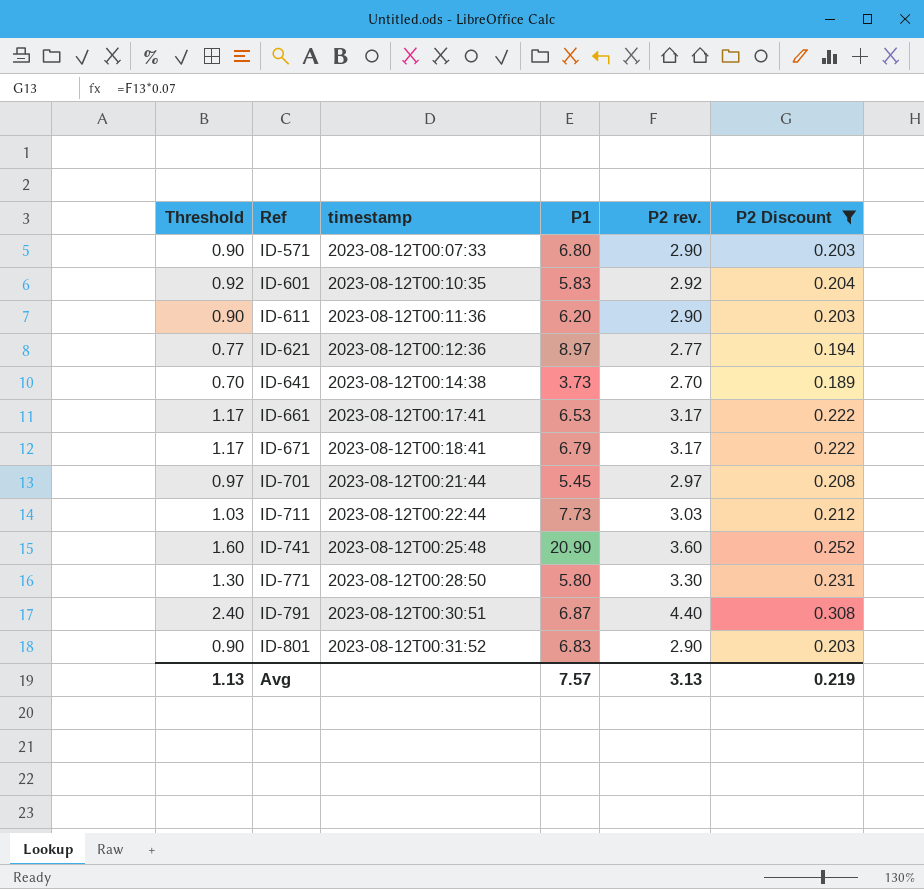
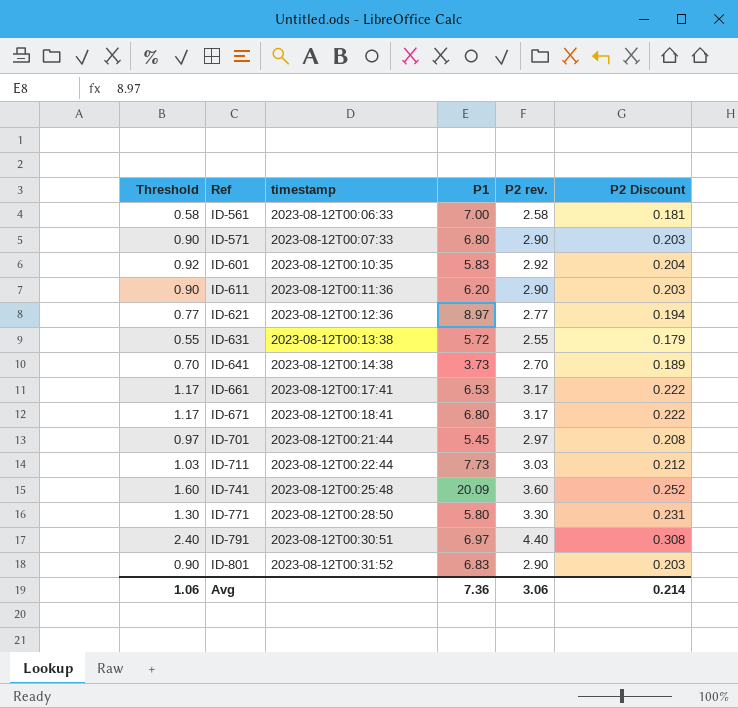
filter: P2 Discount >= 0.189 -> none
ID-671 | P1: 6.79 -> 6.80
ID-741 | P1: 20.90 -> 20.09
ID-791 | P1: 6.87 -> 6.97
Avg | Threshold: 1.13 -> 1.06
Avg | P1: 7.57 -> 7.36
Avg | P2 rev.: 3.13 -> 3.06
Avg | P2 Discount: 0.219 -> 0.214

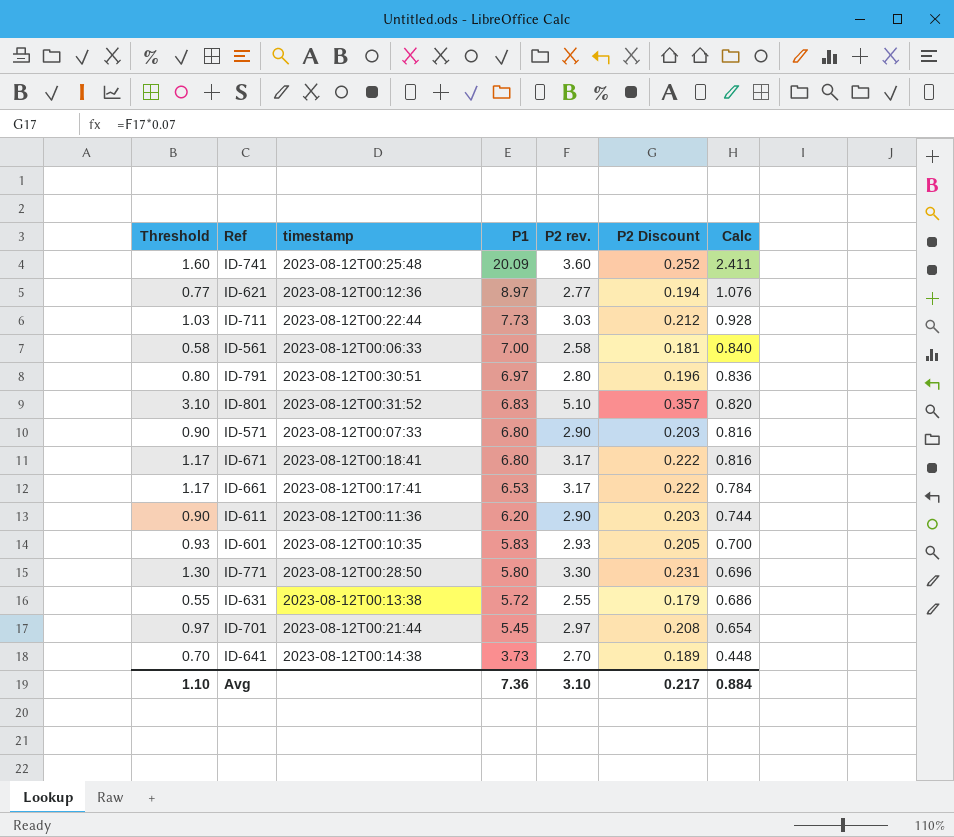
row order: Ref ascending -> P1 descending
column Calc | formula: none -> [P1] * 0.12
ID-791 | Threshold: 2.40 -> 0.80
ID-791 | P2 rev.: 4.40 -> 2.80
ID-791 | P2 Discount: 0.308 -> 0.196
ID-801 | Threshold: 0.90 -> 3.10
ID-801 | P2 rev.: 2.90 -> 5.10
ID-801 | P2 Discount: 0.203 -> 0.357
ID-601 | Threshold: 0.92 -> 0.93
ID-601 | P2 rev.: 2.92 -> 2.93
ID-601 | P2 Discount: 0.204 -> 0.205
Avg | Threshold: 1.06 -> 1.10
Avg | P2 rev.: 3.06 -> 3.10
Avg | P2 Discount: 0.214 -> 0.217

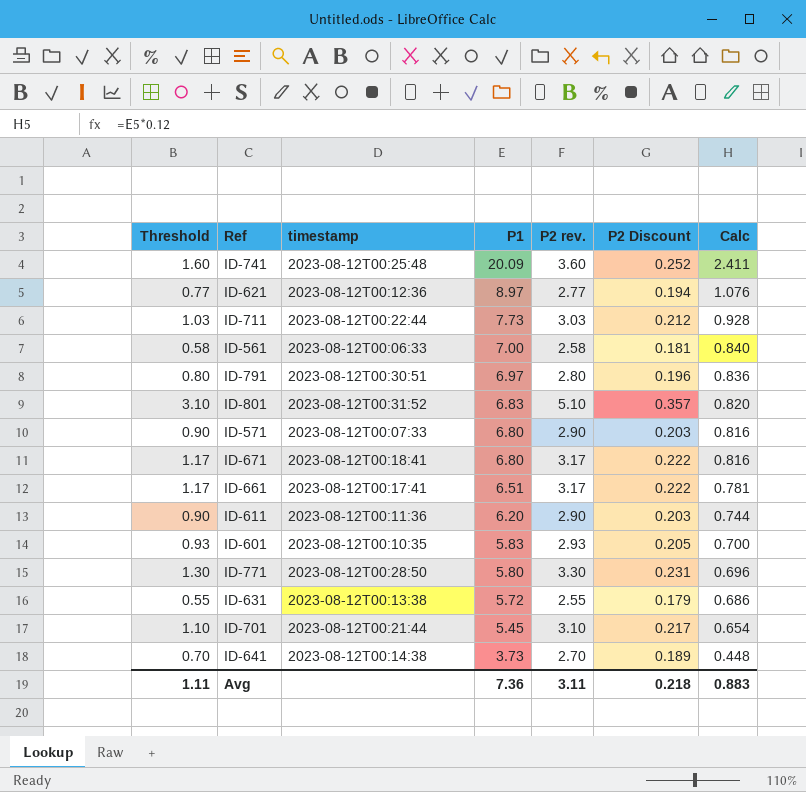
ID-661 | P1: 6.53 -> 6.51
ID-661 | Calc: 0.784 -> 0.781
ID-701 | Threshold: 0.97 -> 1.10
ID-701 | P2 rev.: 2.97 -> 3.10
ID-701 | P2 Discount: 0.208 -> 0.217
Avg | Threshold: 1.10 -> 1.11
Avg | P2 rev.: 3.10 -> 3.11
Avg | P2 Discount: 0.217 -> 0.218
Avg | Calc: 0.884 -> 0.883

